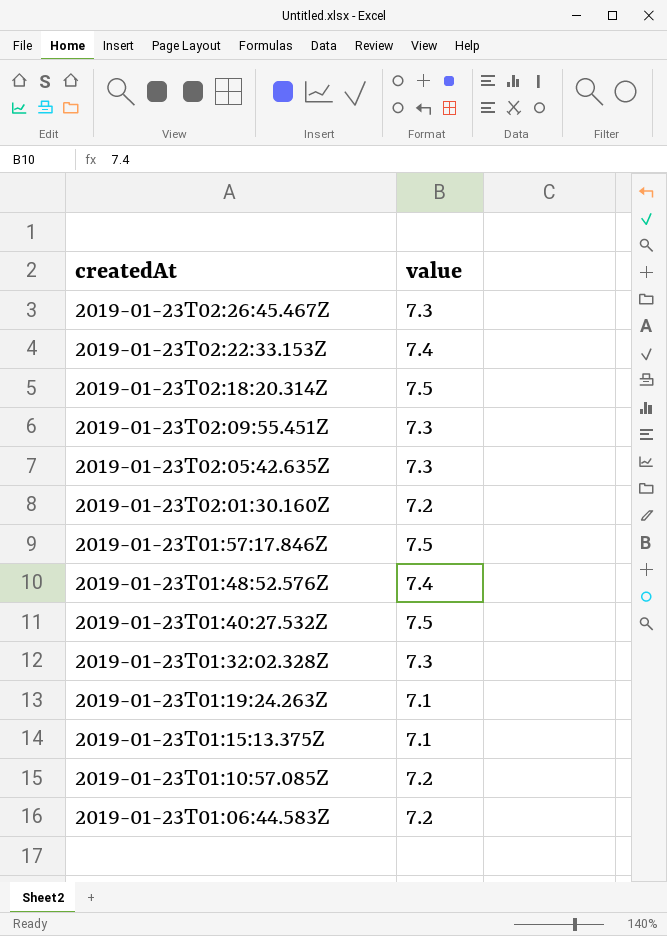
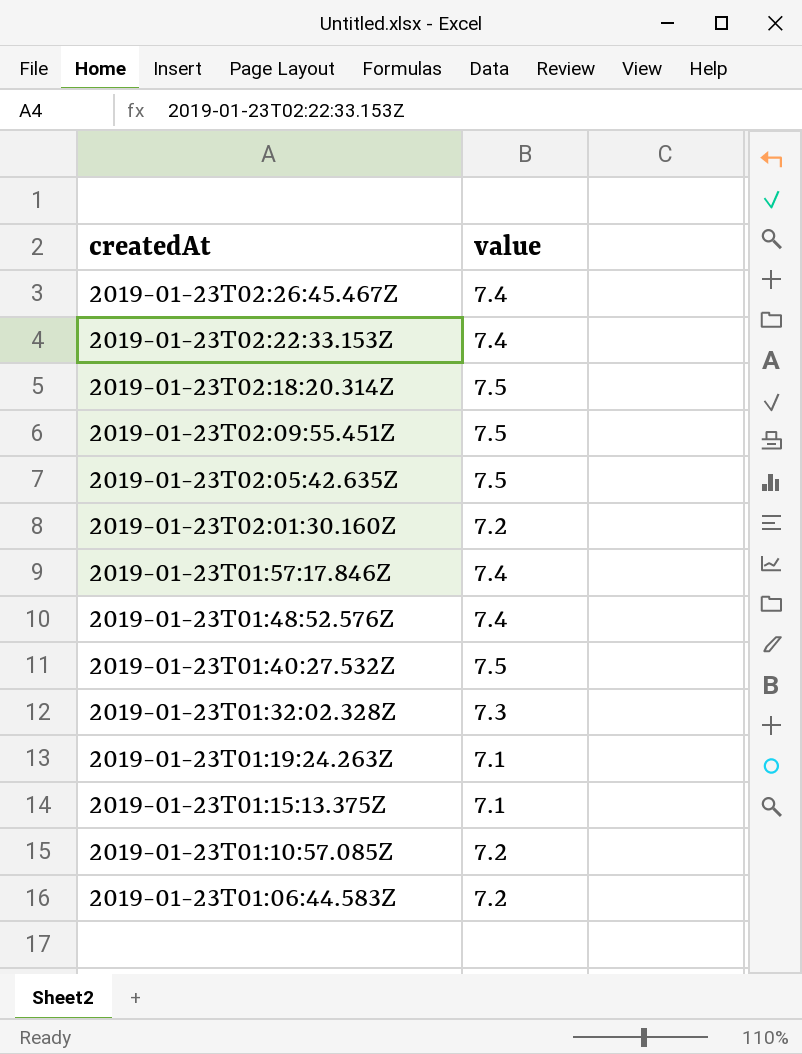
2019-01-23T02:26:45.467Z | value: 7.3 -> 7.4
2019-01-23T02:09:55.451Z | value: 7.3 -> 7.5
2019-01-23T02:05:42.635Z | value: 7.3 -> 7.5
2019-01-23T01:57:17.846Z | value: 7.5 -> 7.4

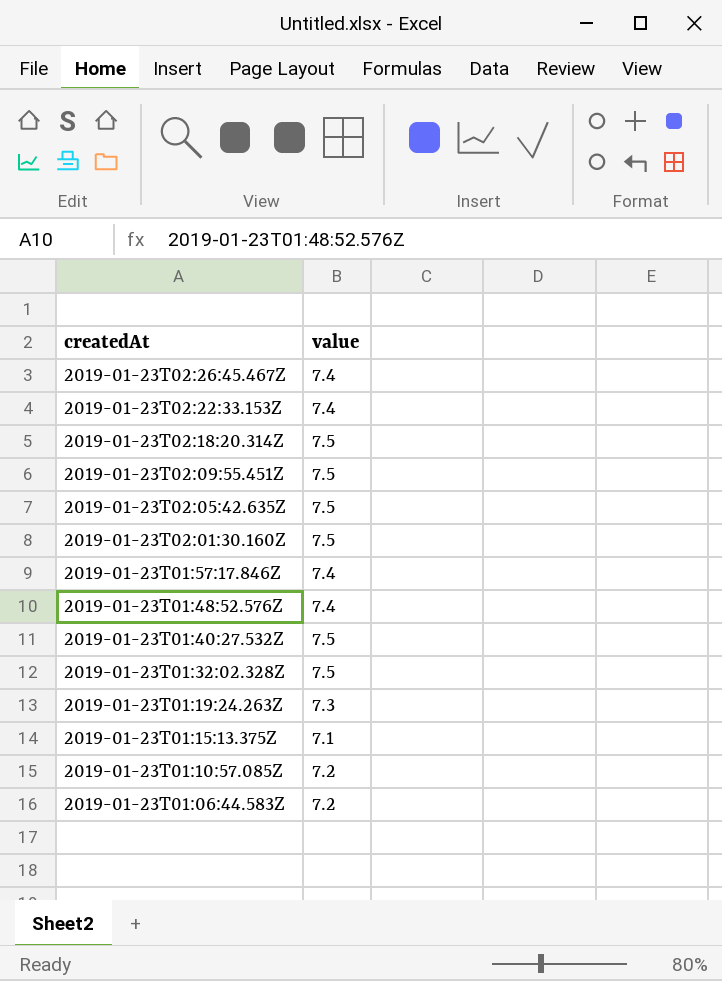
2019-01-23T02:01:30.160Z | value: 7.2 -> 7.5
2019-01-23T01:32:02.328Z | value: 7.3 -> 7.5
2019-01-23T01:19:24.263Z | value: 7.1 -> 7.3

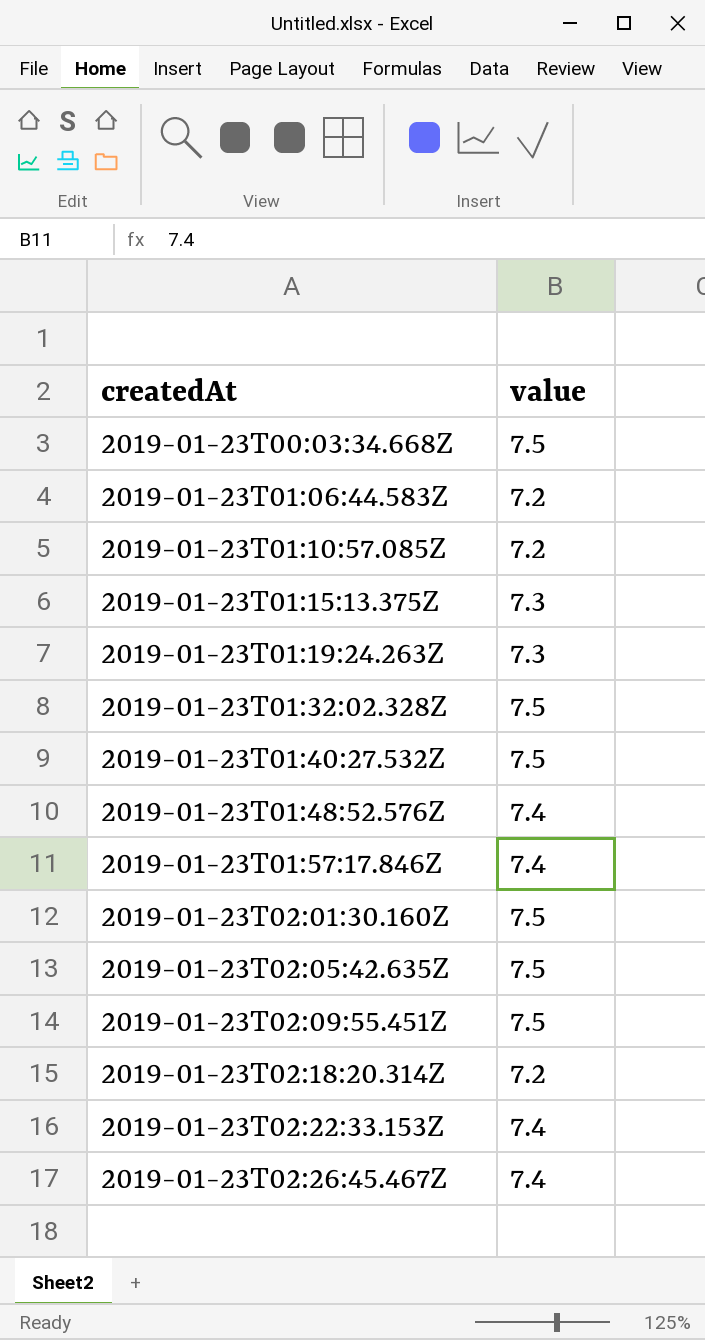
row order: createdAt descending -> createdAt ascending
row 2019-01-23T00:03:34.668Z: none -> 7.5
2019-01-23T01:15:13.375Z | value: 7.1 -> 7.3
2019-01-23T02:18:20.314Z | value: 7.5 -> 7.2

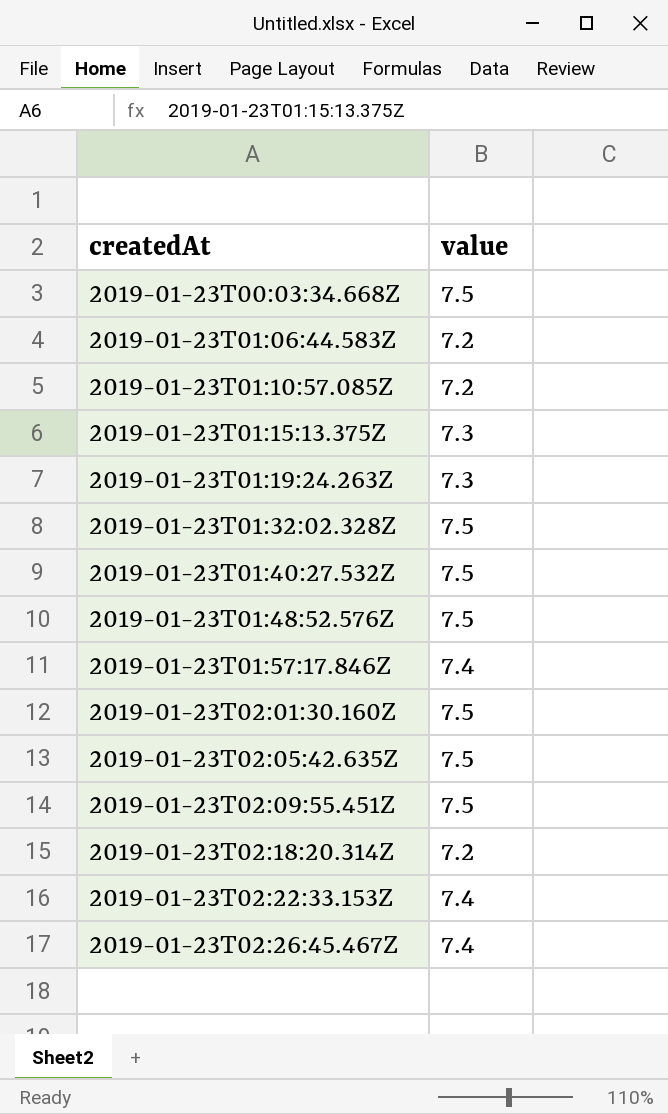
2019-01-23T01:48:52.576Z | value: 7.4 -> 7.5

